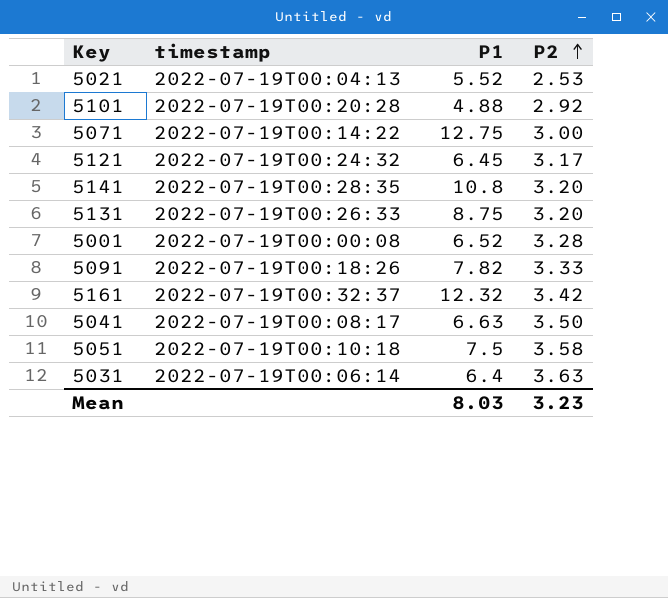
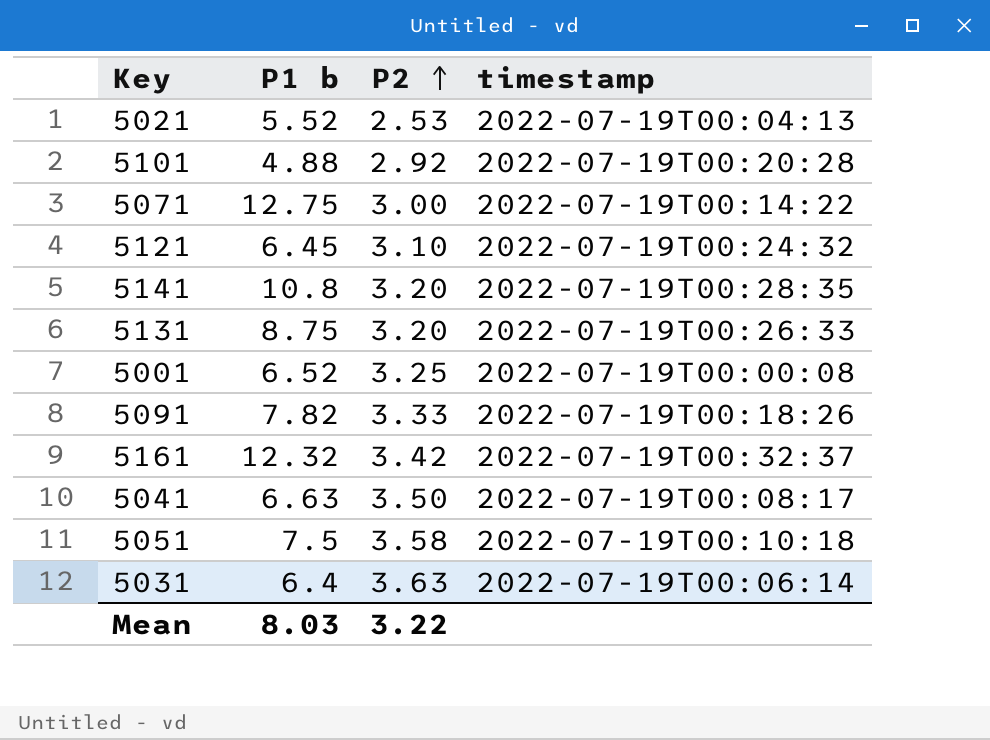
column name: P1 -> P1 b
column timestamp | position: 2 -> 4
5121 | P2: 3.17 -> 3.10
5001 | P2: 3.28 -> 3.25
Mean | P2: 3.23 -> 3.22

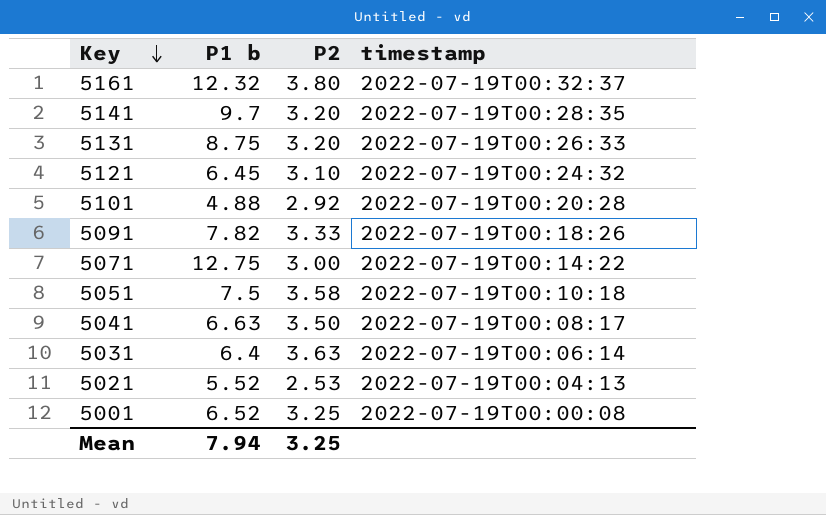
row order: P2 ascending -> Key descending
5161 | P2: 3.42 -> 3.80
5141 | P1 b: 10.8 -> 9.7
Mean | P1 b: 8.03 -> 7.94
Mean | P2: 3.22 -> 3.25

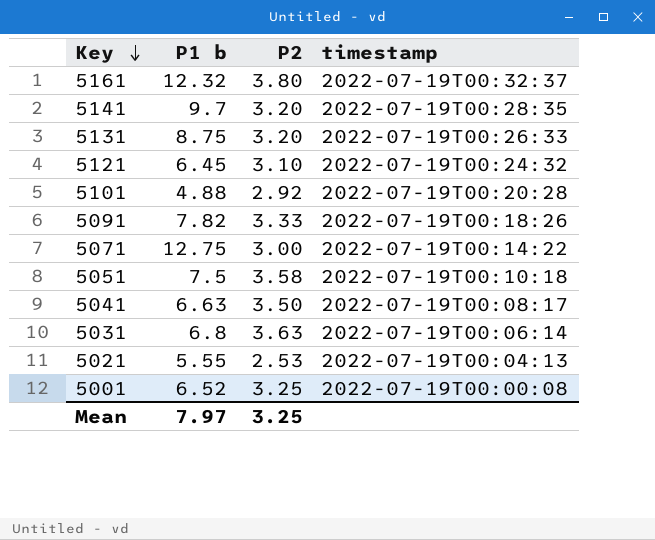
5031 | P1 b: 6.4 -> 6.8
5021 | P1 b: 5.52 -> 5.55
Mean | P1 b: 7.94 -> 7.97

